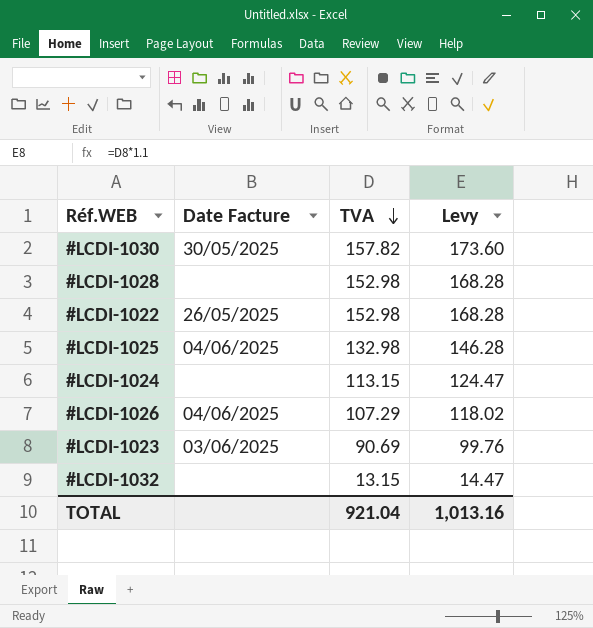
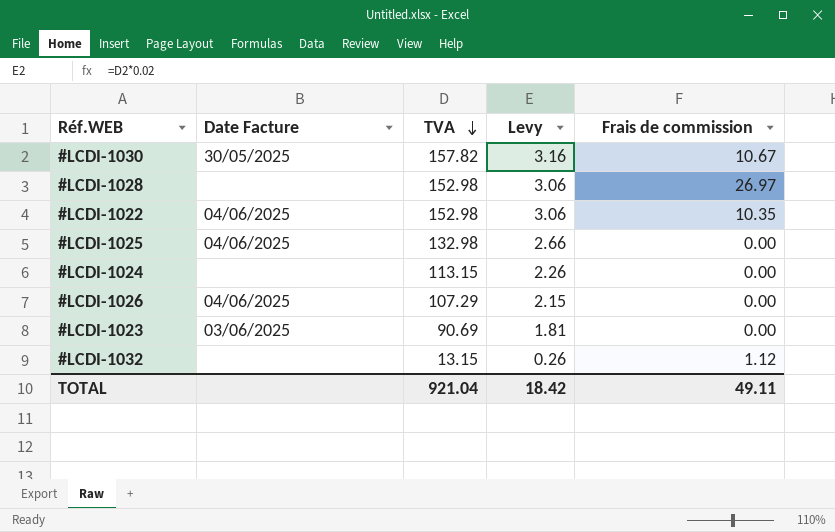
column Levy | formula: [TVA] * 1.1 -> [TVA] * 0.02
column Frais de commission | position: none -> 5
#LCDI-1022 | Date Facture: 26/05/2025 -> 04/06/2025
TOTAL | Levy: 1,013.16 -> 18.42

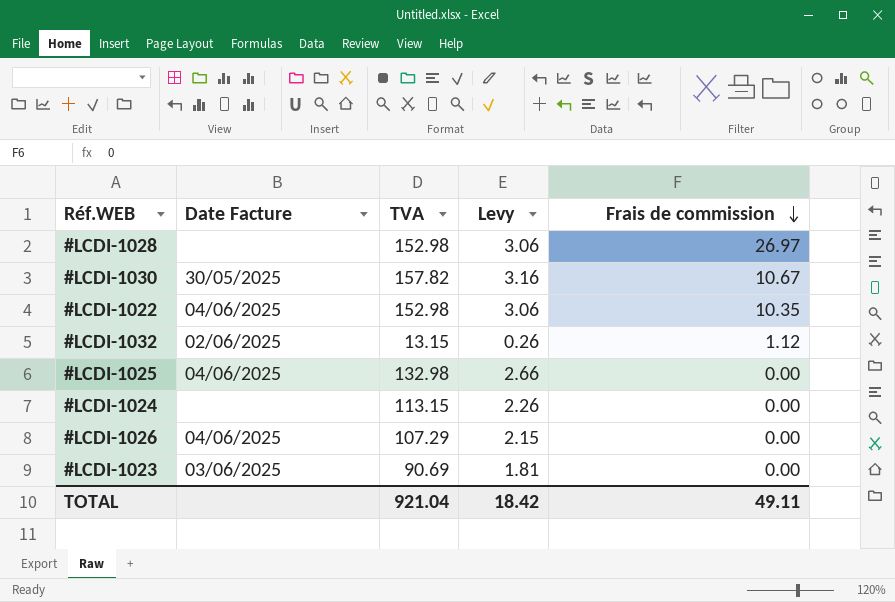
row order: TVA descending -> Frais de commission descending
#LCDI-1032 | Date Facture: none -> 02/06/2025

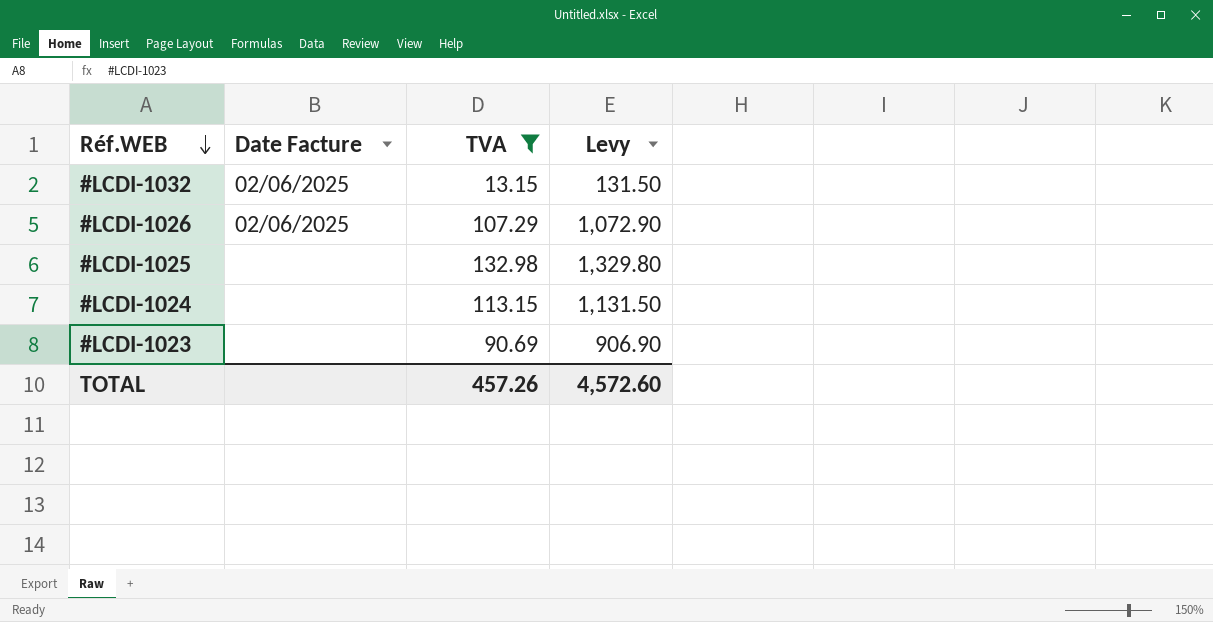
filter: none -> TVA <= 132.98
row order: Frais de commission descending -> Réf.WEB descending
column Frais de commission | position: 5 -> none
column Levy | formula: [TVA] * 0.02 -> [TVA] * 10
#LCDI-1026 | Date Facture: 04/06/2025 -> 02/06/2025
#LCDI-1025 | Date Facture: 04/06/2025 -> none
#LCDI-1023 | Date Facture: 03/06/2025 -> none
TOTAL | TVA: 921.04 -> 457.26
TOTAL | Levy: 18.42 -> 4,572.60

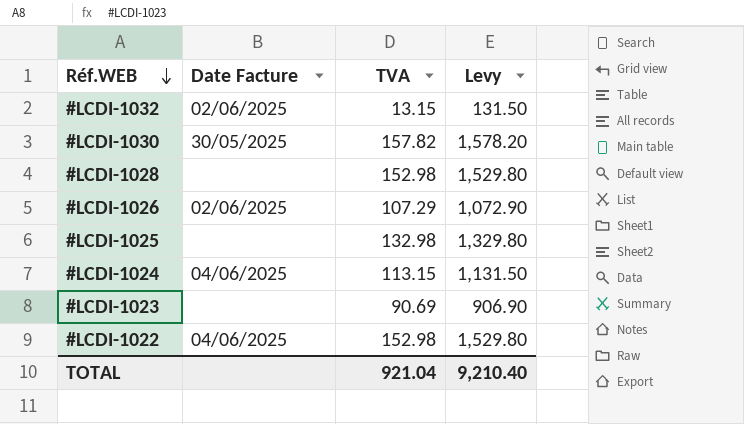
filter: TVA <= 132.98 -> none
#LCDI-1024 | Date Facture: none -> 04/06/2025
TOTAL | TVA: 457.26 -> 921.04
TOTAL | Levy: 4,572.60 -> 9,210.40

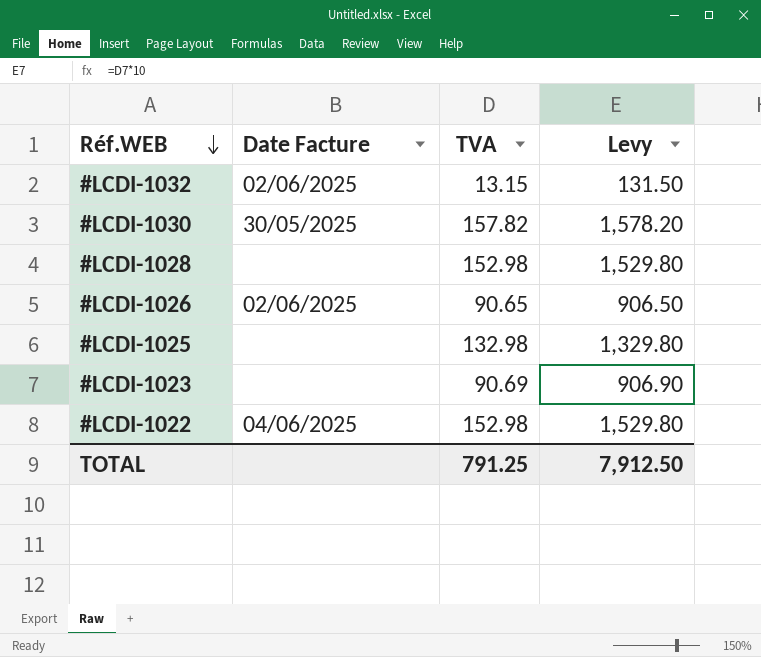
row #LCDI-1024: 04/06/2025 | 113.15 | 1,131.50 -> none
#LCDI-1026 | TVA: 107.29 -> 90.65
#LCDI-1026 | Levy: 1,072.90 -> 906.50
TOTAL | TVA: 921.04 -> 791.25
TOTAL | Levy: 9,210.40 -> 7,912.50

